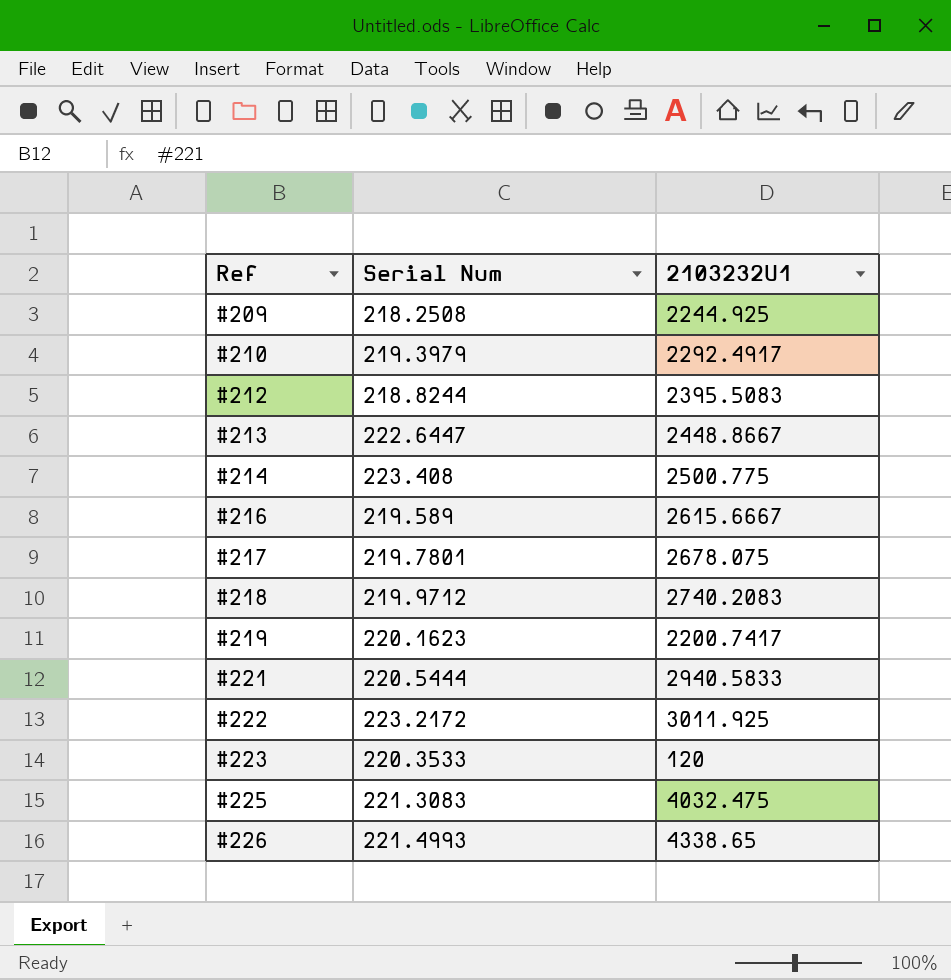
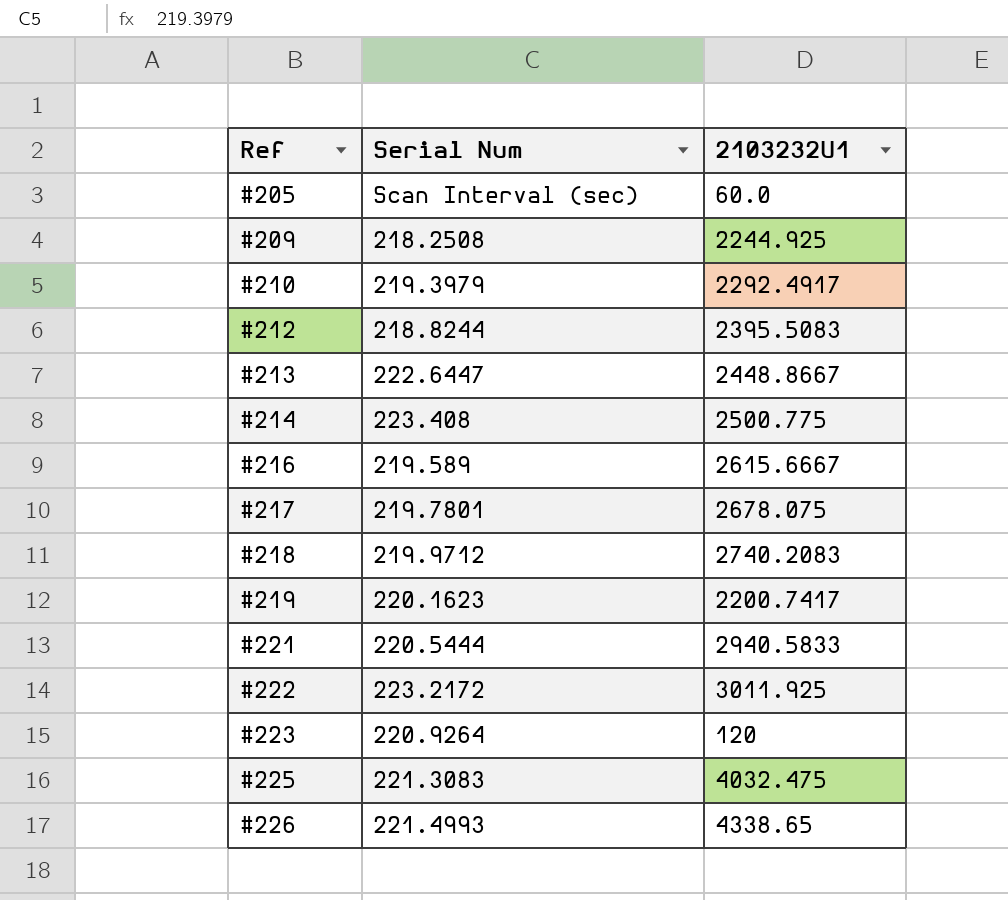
row #205: none -> Scan Interval (sec) | 60.0
#223 | Serial Num: 220.3533 -> 220.9264

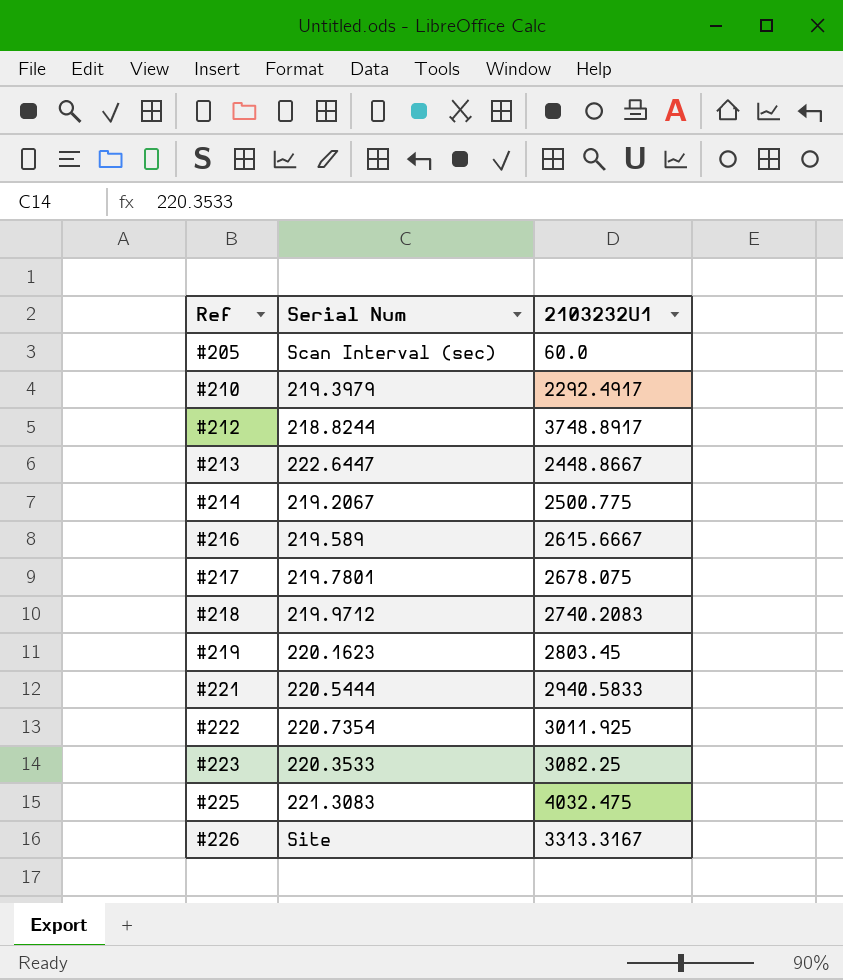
row #209: 218.2508 | 2244.925 -> none
#212 | 2103232U1: 2395.5083 -> 3748.8917
#214 | Serial Num: 223.408 -> 219.2067
#219 | 2103232U1: 2200.7417 -> 2803.45
#222 | Serial Num: 223.2172 -> 220.7354
#223 | Serial Num: 220.9264 -> 220.3533
#223 | 2103232U1: 120 -> 3082.25
#226 | Serial Num: 221.4993 -> Site
#226 | 2103232U1: 4338.65 -> 3313.3167

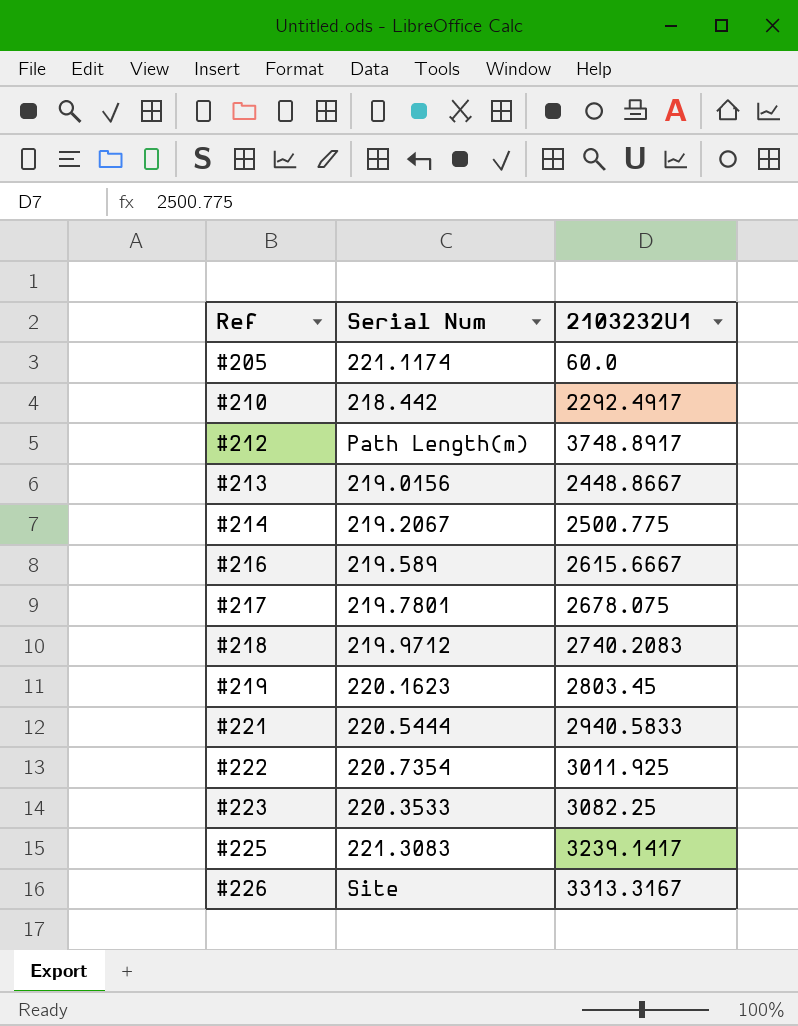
#205 | Serial Num: Scan Interval (sec) -> 221.1174
#210 | Serial Num: 219.3979 -> 218.442
#212 | Serial Num: 218.8244 -> Path Length(m)
#213 | Serial Num: 222.6447 -> 219.0156
#225 | 2103232U1: 4032.475 -> 3239.1417

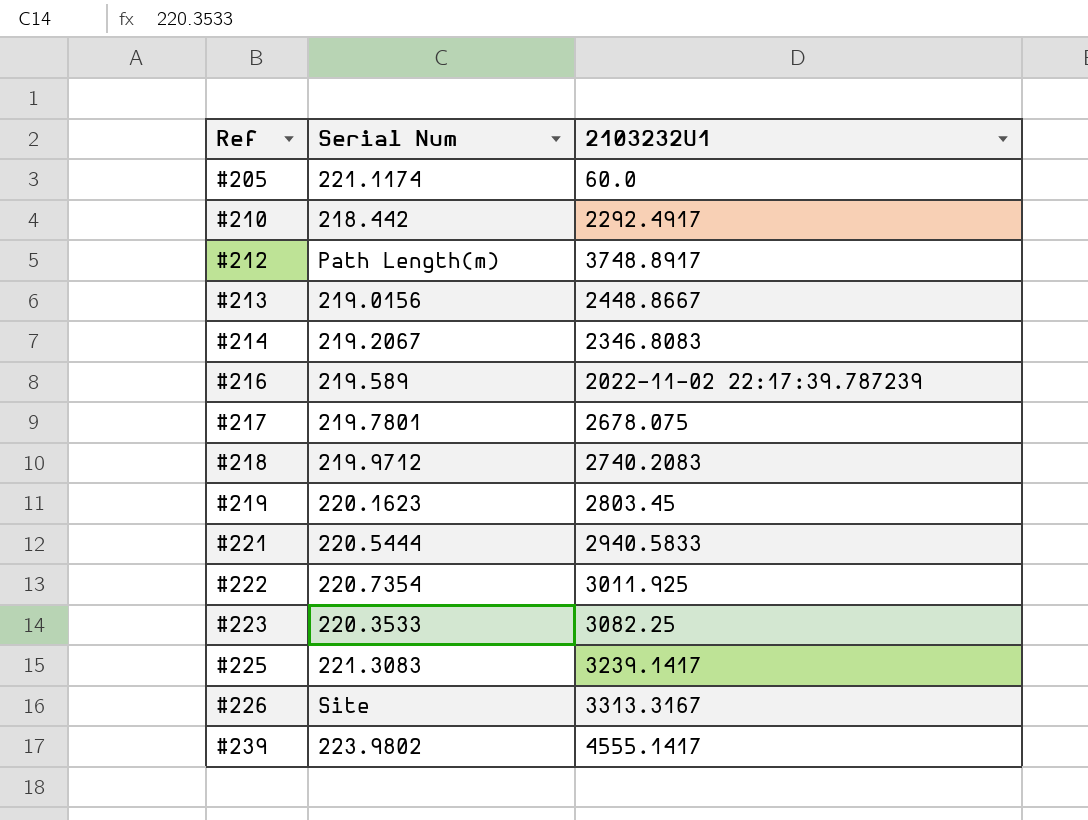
#214 | 2103232U1: 2500.775 -> 2346.8083
#216 | 2103232U1: 2615.6667 -> 2022-11-02 22:17:39.787239
row #239: none -> 223.9802 | 4555.1417

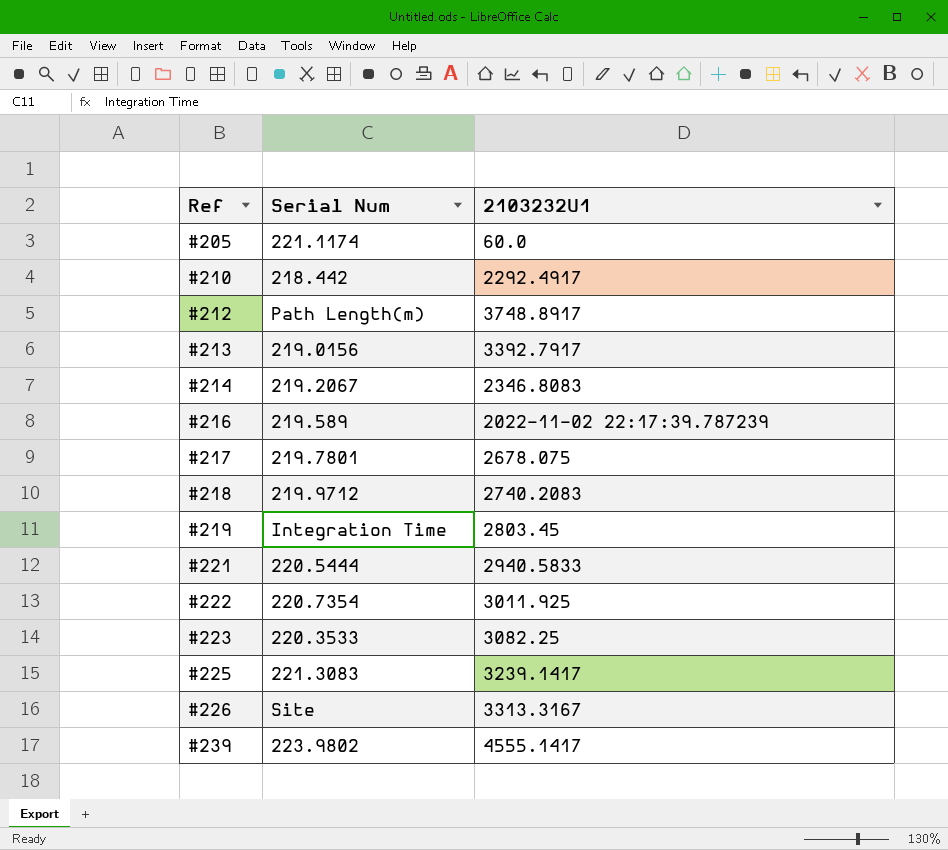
#213 | 2103232U1: 2448.8667 -> 3392.7917
#219 | Serial Num: 220.1623 -> Integration Time

